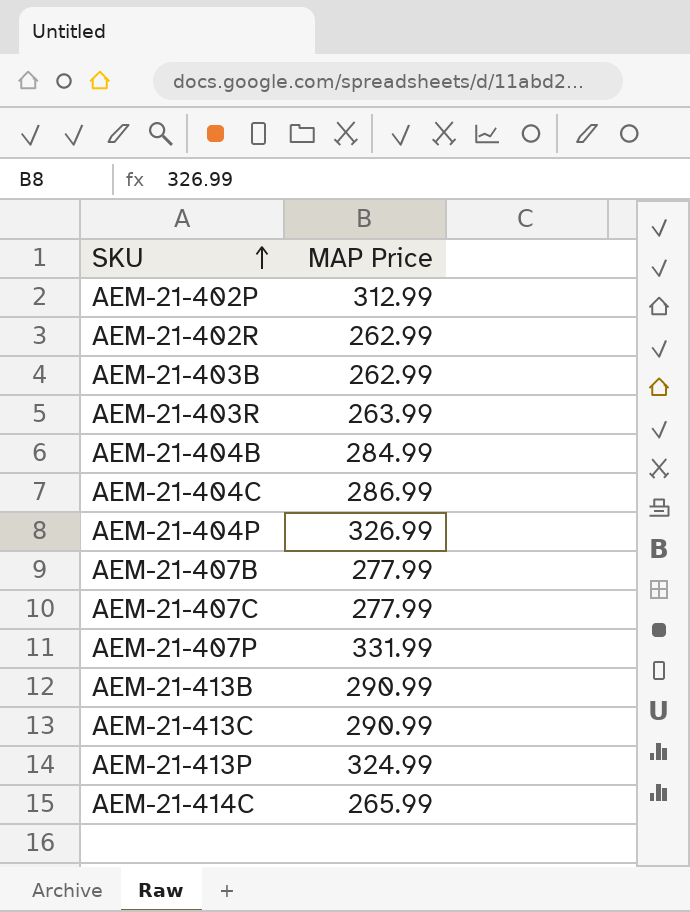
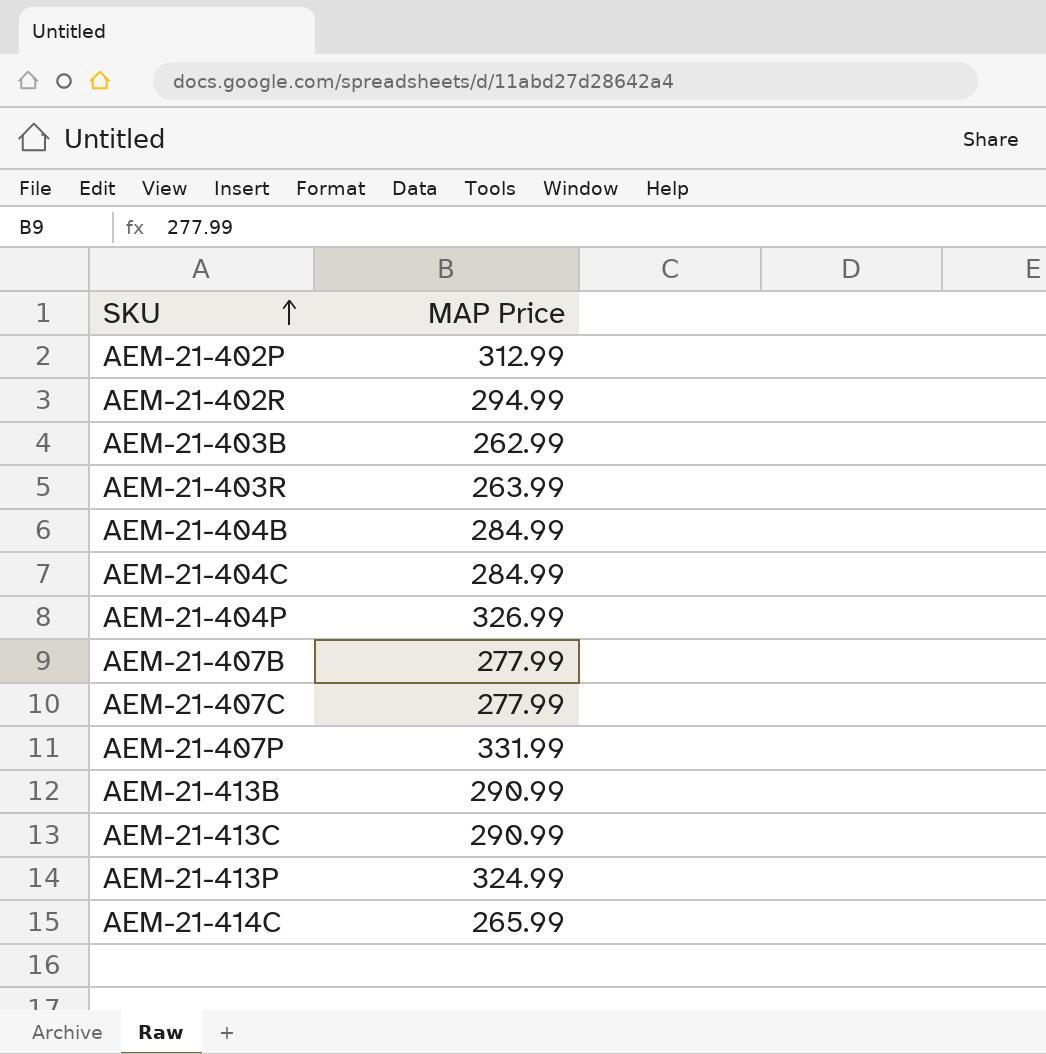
AEM-21-402R | MAP Price: 262.99 -> 294.99
AEM-21-404C | MAP Price: 286.99 -> 284.99

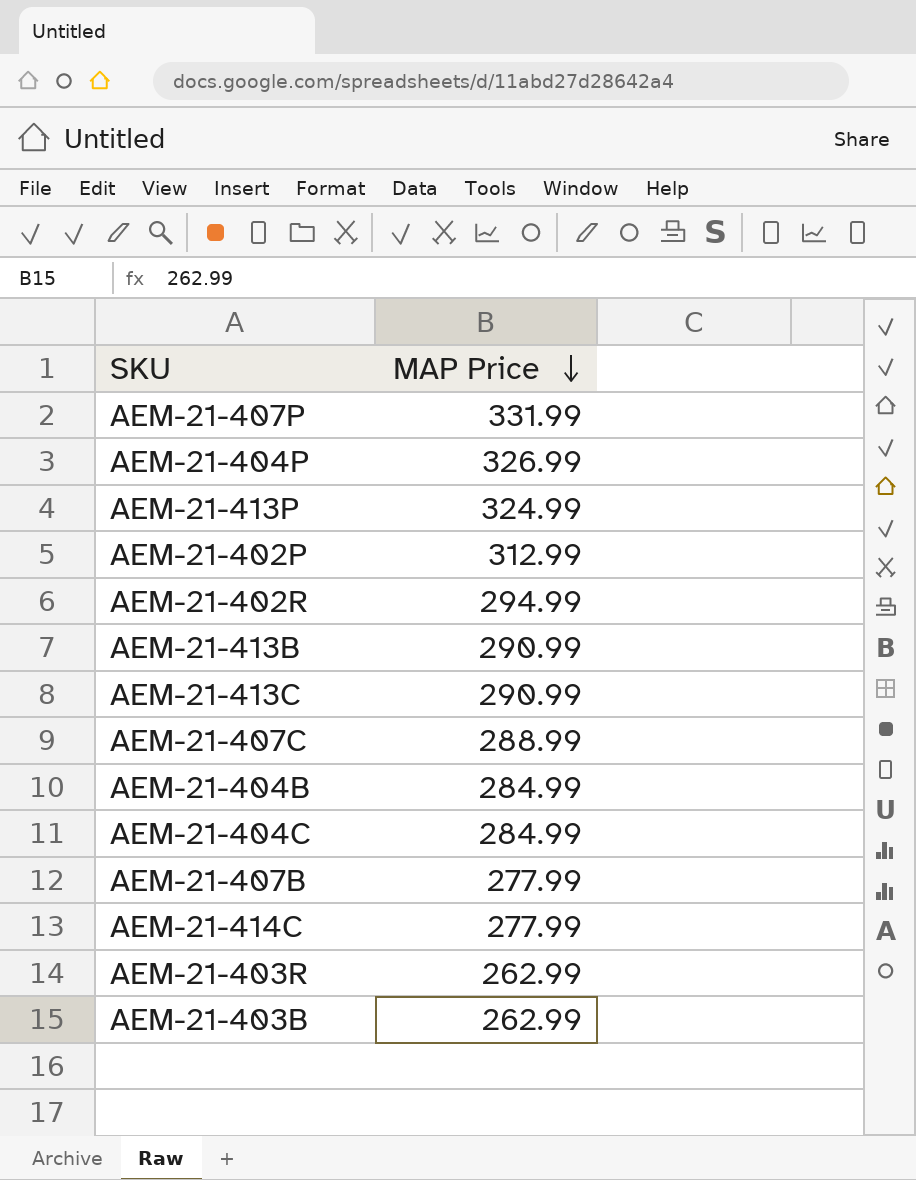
row order: SKU ascending -> MAP Price descending
AEM-21-407C | MAP Price: 277.99 -> 288.99
AEM-21-414C | MAP Price: 265.99 -> 277.99
AEM-21-403R | MAP Price: 263.99 -> 262.99

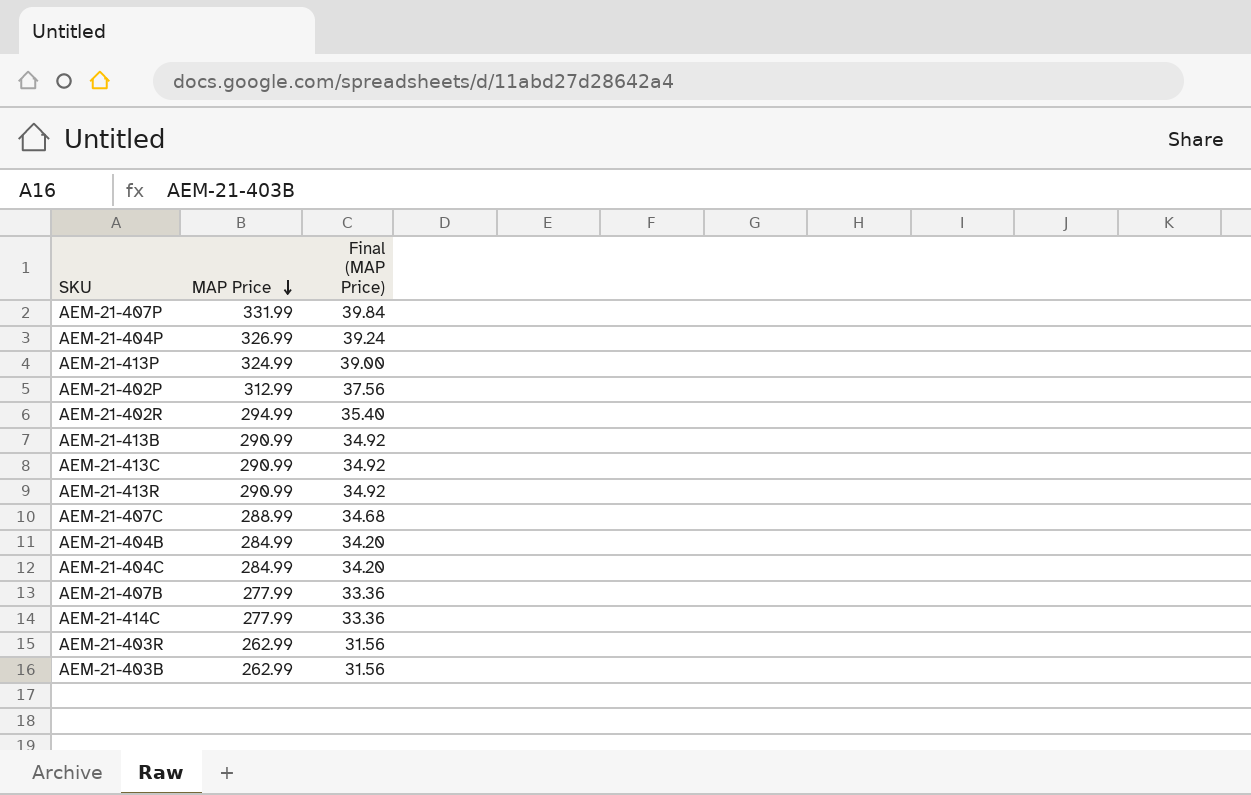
column Final (MAP Price) | formula: none -> [MAP Price] * 0.12
row AEM-21-413R: none -> 290.99 | 34.92

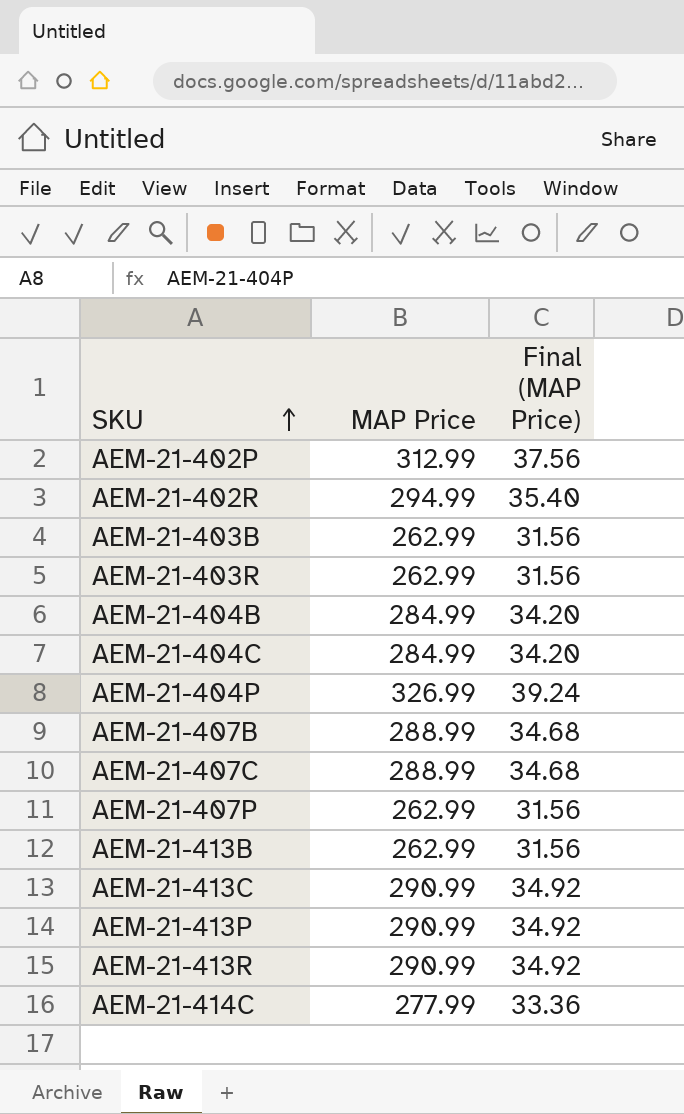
row order: MAP Price descending -> SKU ascending
AEM-21-407B | MAP Price: 277.99 -> 288.99
AEM-21-407B | Final (MAP Price): 33.36 -> 34.68
AEM-21-407P | MAP Price: 331.99 -> 262.99
AEM-21-407P | Final (MAP Price): 39.84 -> 31.56
AEM-21-413B | MAP Price: 290.99 -> 262.99
AEM-21-413B | Final (MAP Price): 34.92 -> 31.56
AEM-21-413P | MAP Price: 324.99 -> 290.99
AEM-21-413P | Final (MAP Price): 39.00 -> 34.92

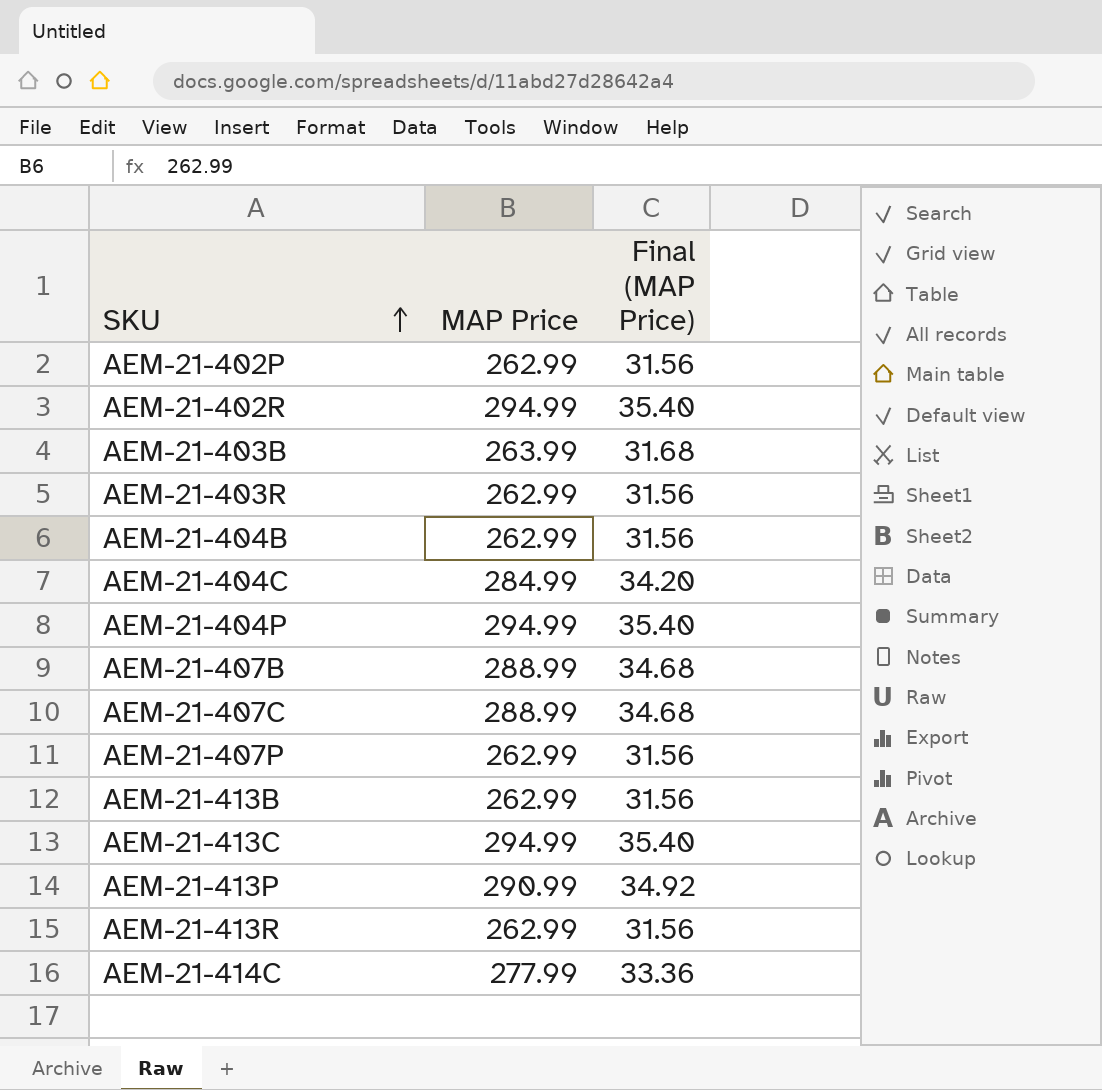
AEM-21-402P | MAP Price: 312.99 -> 262.99
AEM-21-402P | Final (MAP Price): 37.56 -> 31.56
AEM-21-403B | MAP Price: 262.99 -> 263.99
AEM-21-403B | Final (MAP Price): 31.56 -> 31.68
AEM-21-404B | MAP Price: 284.99 -> 262.99
AEM-21-404B | Final (MAP Price): 34.20 -> 31.56
AEM-21-404P | MAP Price: 326.99 -> 294.99
AEM-21-404P | Final (MAP Price): 39.24 -> 35.40
AEM-21-413C | MAP Price: 290.99 -> 294.99
AEM-21-413C | Final (MAP Price): 34.92 -> 35.40
AEM-21-413R | MAP Price: 290.99 -> 262.99
AEM-21-413R | Final (MAP Price): 34.92 -> 31.56

